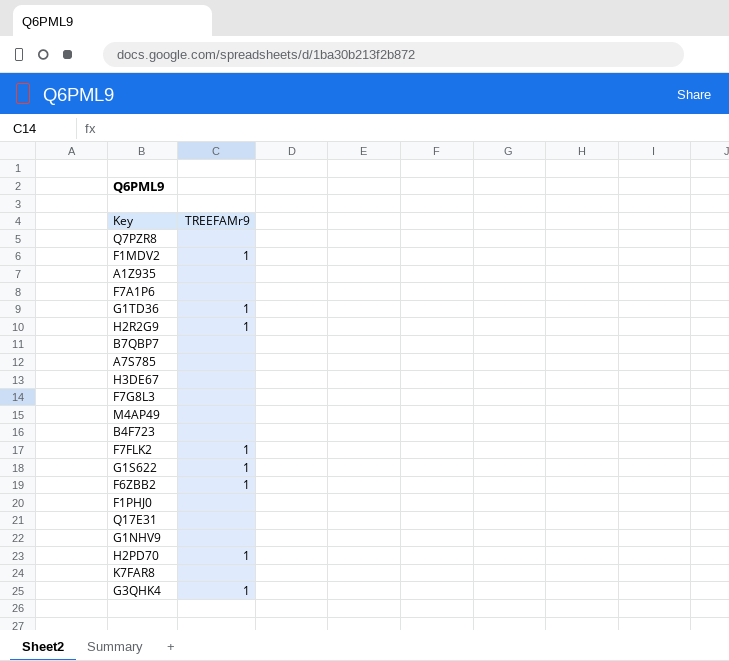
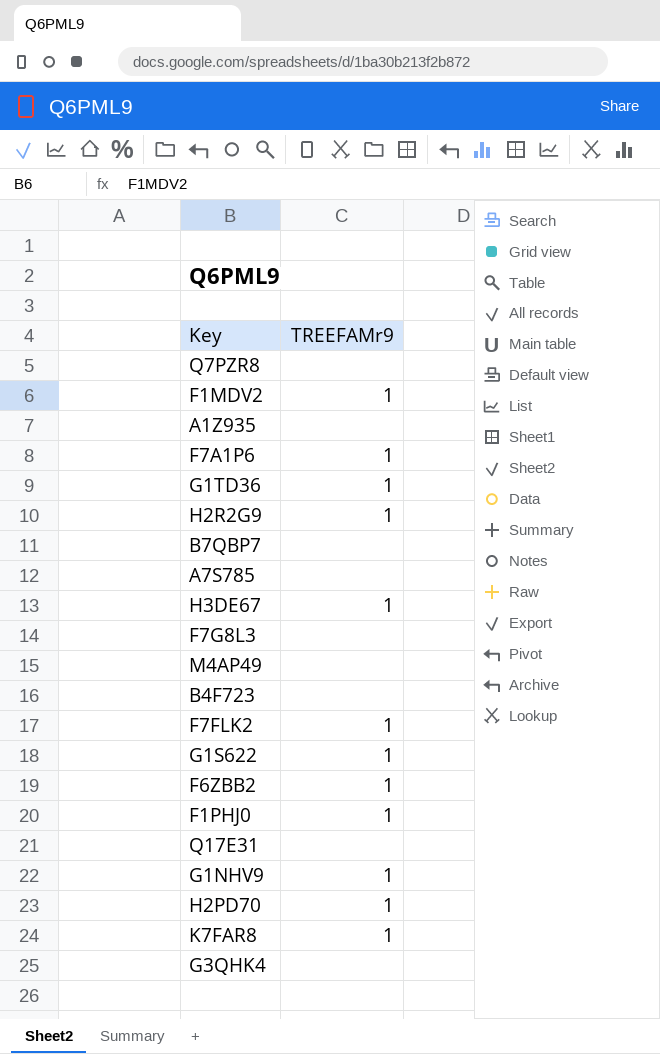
F7A1P6 | TREEFAMr9: none -> 1
H3DE67 | TREEFAMr9: none -> 1
F1PHJ0 | TREEFAMr9: none -> 1
G1NHV9 | TREEFAMr9: none -> 1
K7FAR8 | TREEFAMr9: none -> 1
G3QHK4 | TREEFAMr9: 1 -> none

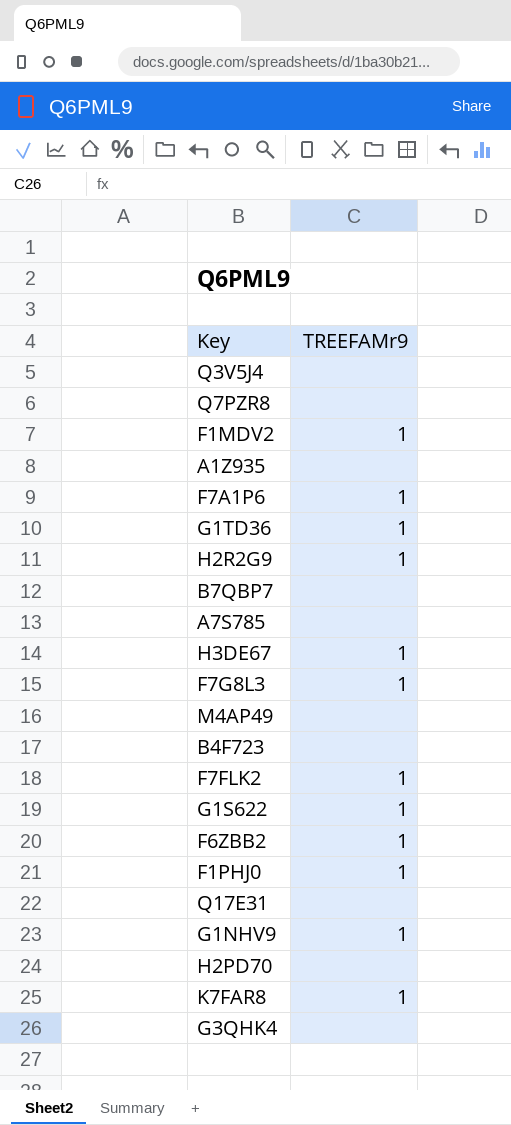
row Q3V5J4: none -> none
F7G8L3 | TREEFAMr9: none -> 1
H2PD70 | TREEFAMr9: 1 -> none

